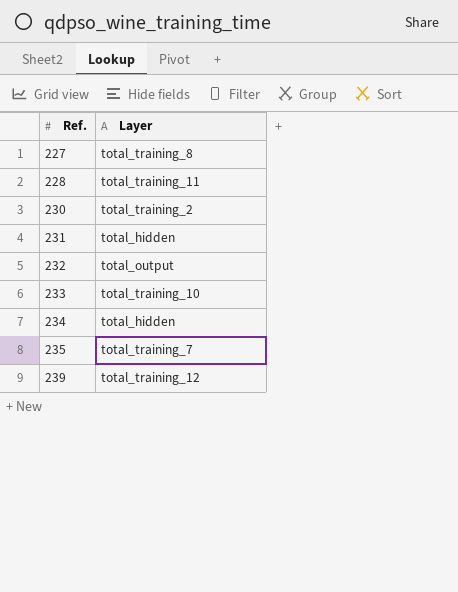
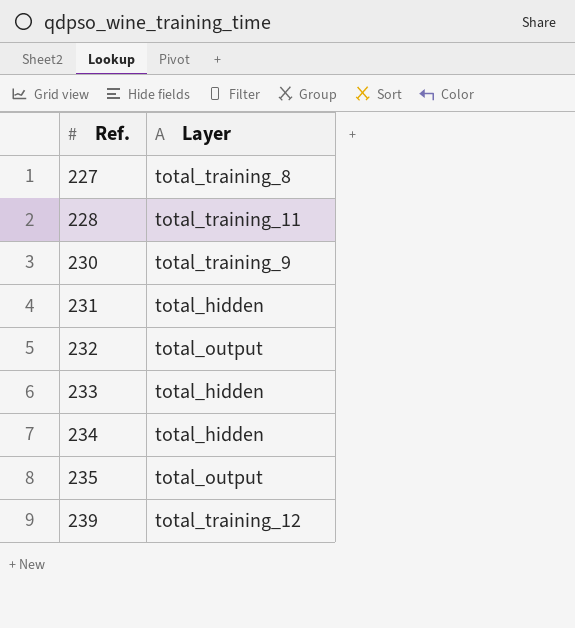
230 | Layer: total_training_2 -> total_training_9
233 | Layer: total_training_10 -> total_hidden
235 | Layer: total_training_7 -> total_output

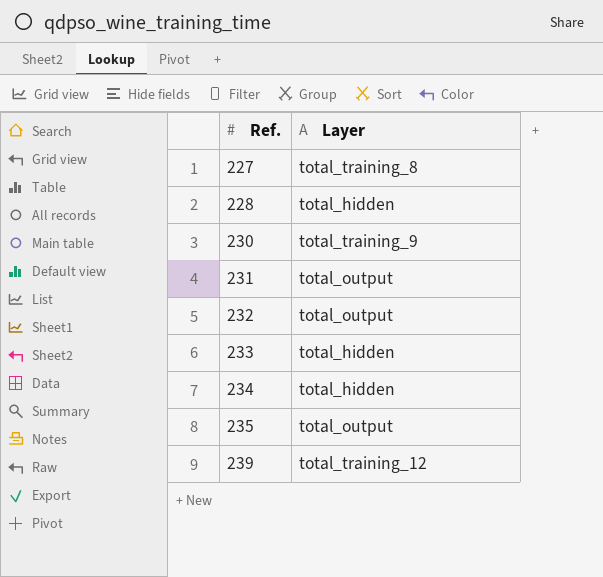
228 | Layer: total_training_11 -> total_hidden
231 | Layer: total_hidden -> total_output

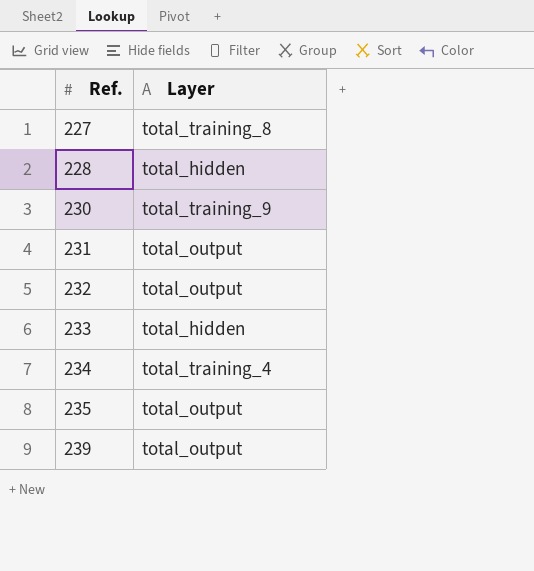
234 | Layer: total_hidden -> total_training_4
239 | Layer: total_training_12 -> total_output

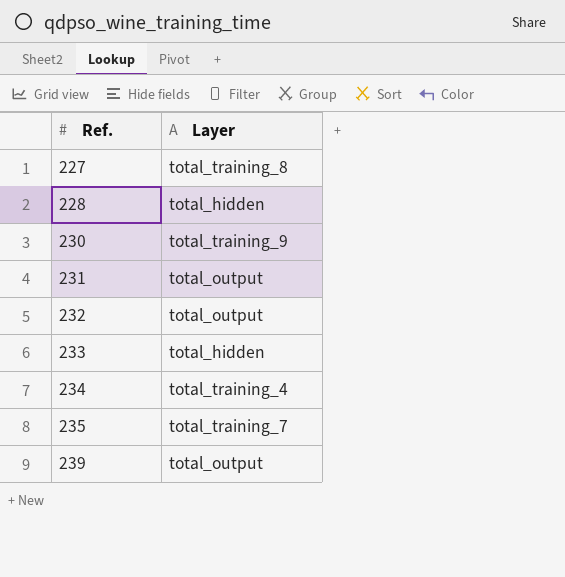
235 | Layer: total_output -> total_training_7

